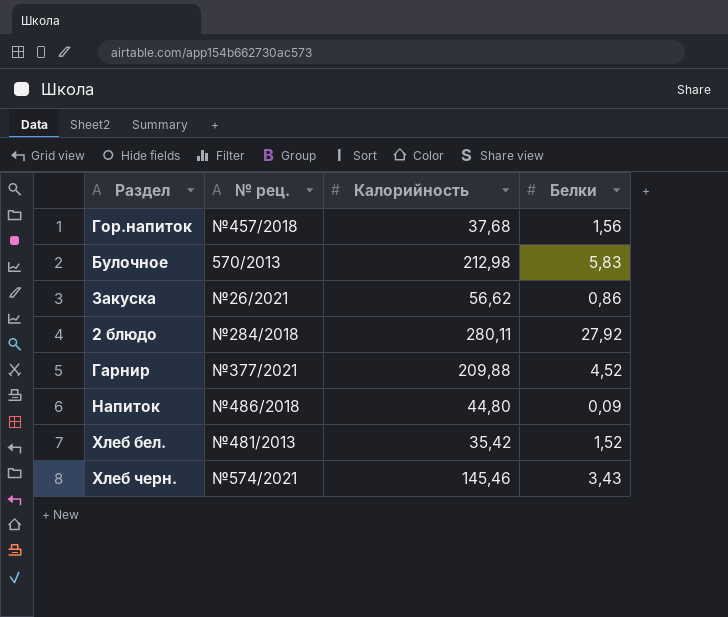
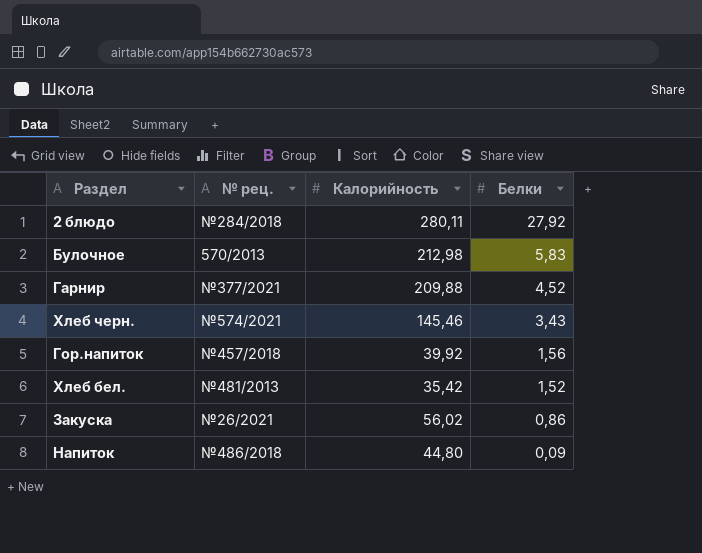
row order: none -> Белки descending
Гор.напиток | Калорийность: 37,68 -> 39,92
Закуска | Калорийность: 56,62 -> 56,02

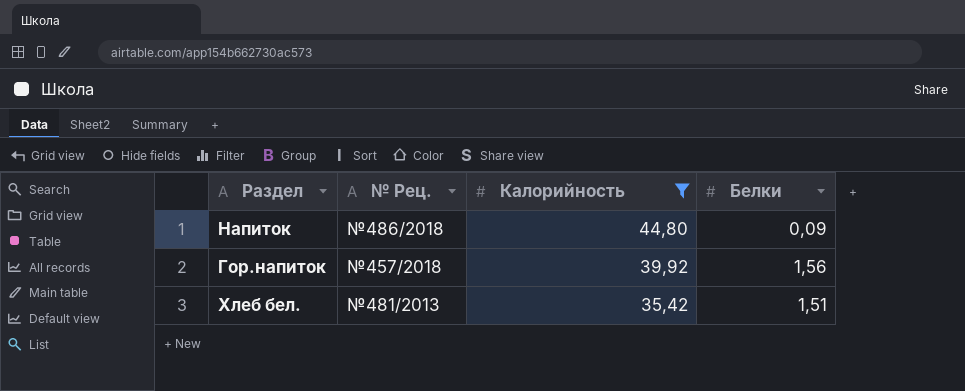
filter: none -> Калорийность <= 44,80
row order: Белки descending -> Калорийность descending
column name: № рец. -> № Рец.
Хлеб бел. | Белки: 1,52 -> 1,51

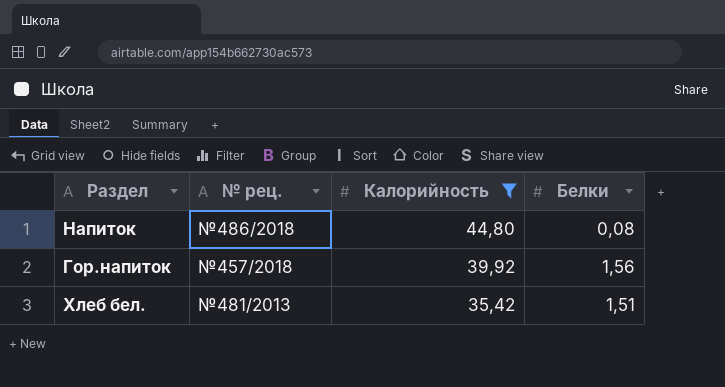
column name: № Рец. -> № рец.
Напиток | Белки: 0,09 -> 0,08

